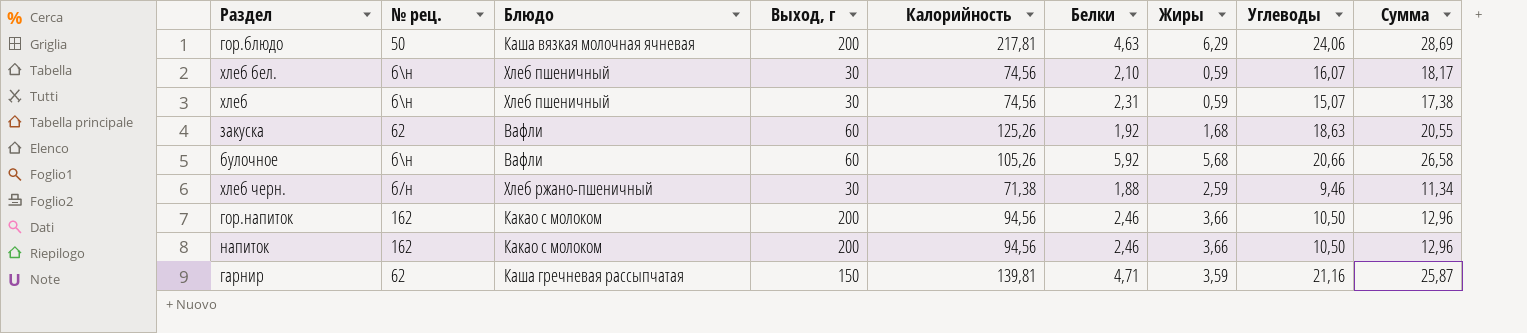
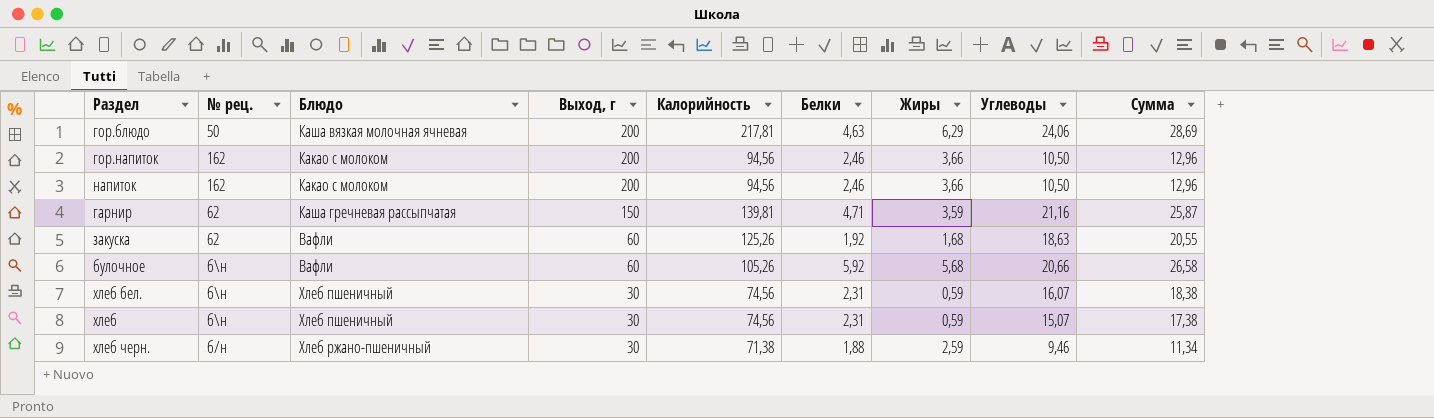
row order: none -> Выход, г descending
хлеб бел. | Белки: 2,10 -> 2,31
хлеб бел. | Сумма: 18,17 -> 18,38

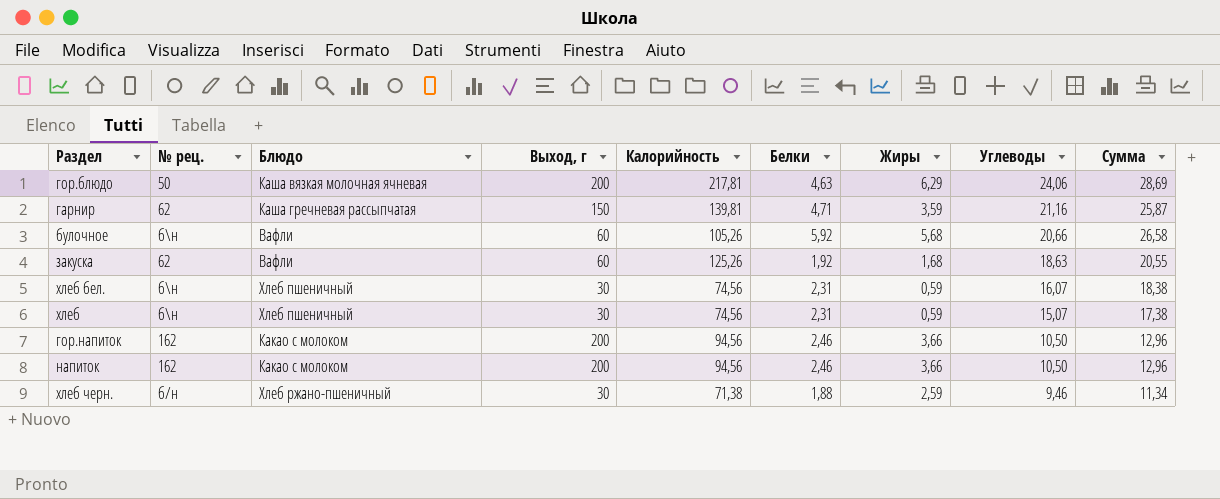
row order: Выход, г descending -> Углеводы descending

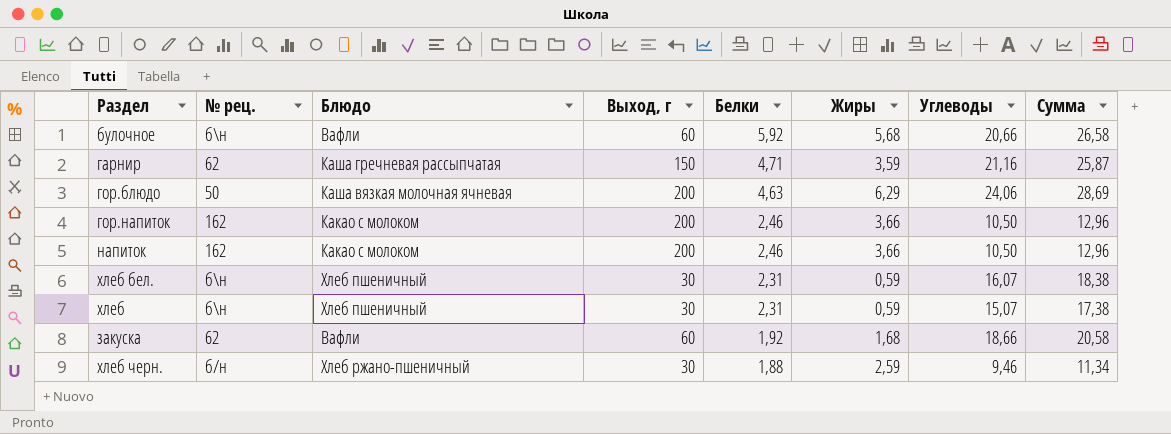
row order: Углеводы descending -> Белки descending
column Калорийность | position: 5 -> none
закуска | Углеводы: 18,63 -> 18,66
закуска | Сумма: 20,55 -> 20,58

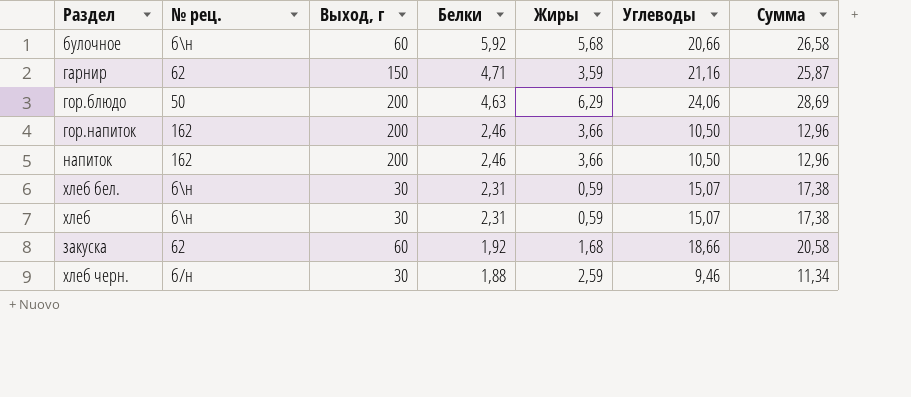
column Блюдо | position: 3 -> none
хлеб бел. | Углеводы: 16,07 -> 15,07
хлеб бел. | Сумма: 18,38 -> 17,38

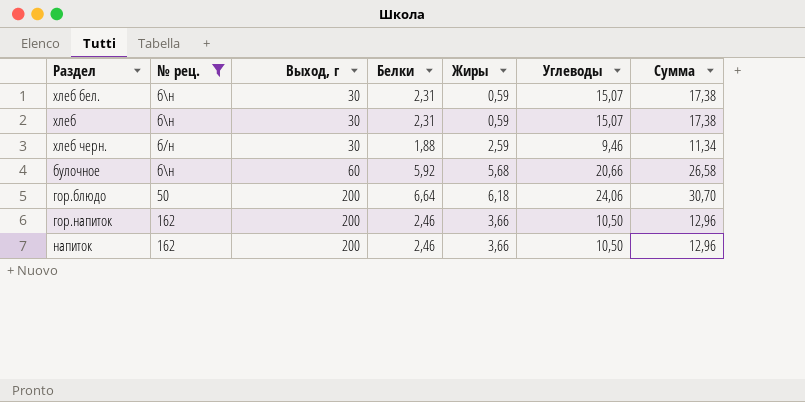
filter: none -> № рец. != 62
row order: Белки descending -> Выход, г ascending
гор.блюдо | Белки: 4,63 -> 6,64
гор.блюдо | Жиры: 6,29 -> 6,18
гор.блюдо | Сумма: 28,69 -> 30,70

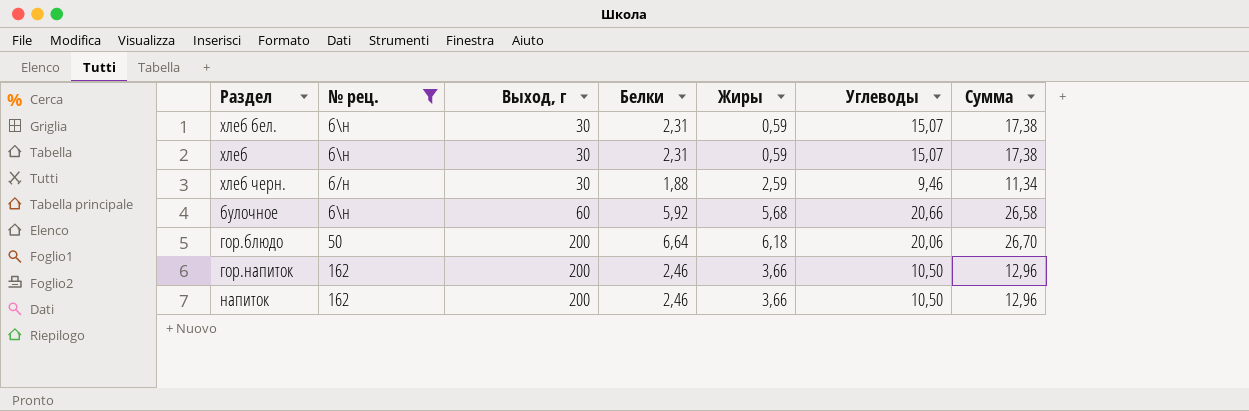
гор.блюдо | Углеводы: 24,06 -> 20,06
гор.блюдо | Сумма: 30,70 -> 26,70

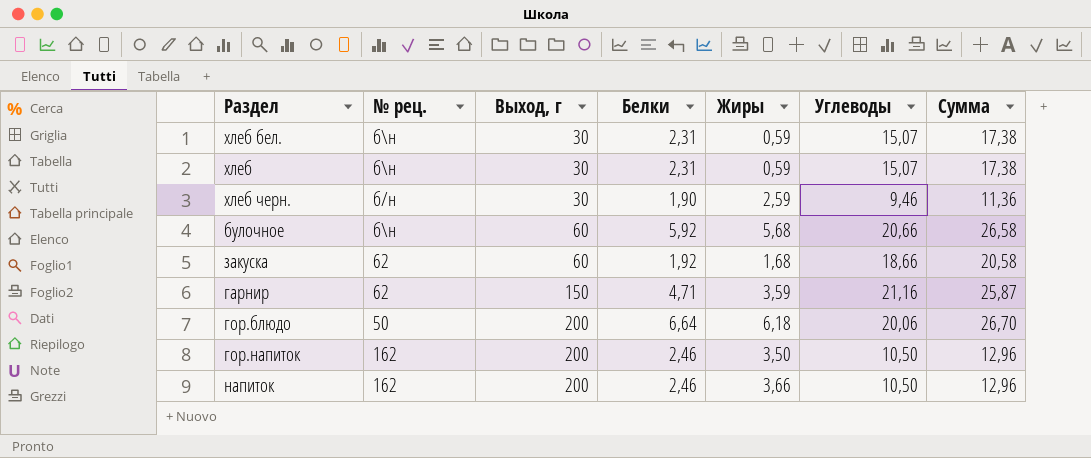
filter: № рец. != 62 -> none
хлеб черн. | Белки: 1,88 -> 1,90
хлеб черн. | Сумма: 11,34 -> 11,36
гор.напиток | Жиры: 3,66 -> 3,50

